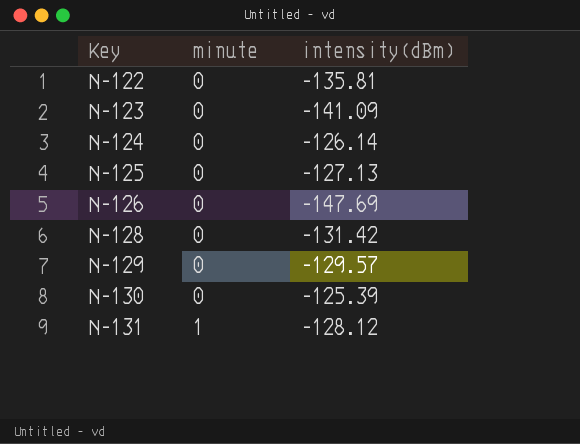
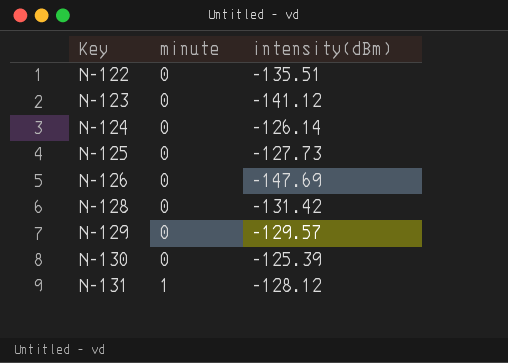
N-122 | intensity(dBm): -135.81 -> -135.51
N-123 | intensity(dBm): -141.09 -> -141.12
N-125 | intensity(dBm): -127.13 -> -127.73

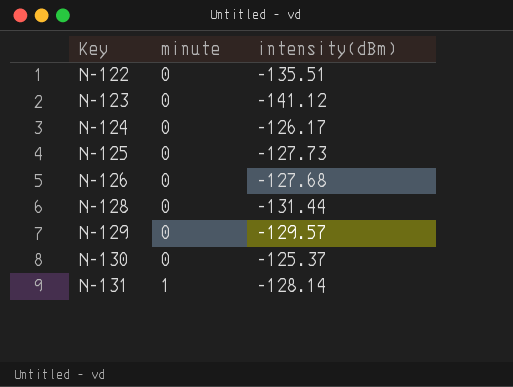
N-124 | intensity(dBm): -126.14 -> -126.17
N-126 | intensity(dBm): -147.69 -> -127.68
N-128 | intensity(dBm): -131.42 -> -131.44
N-130 | intensity(dBm): -125.39 -> -125.37
N-131 | intensity(dBm): -128.12 -> -128.14

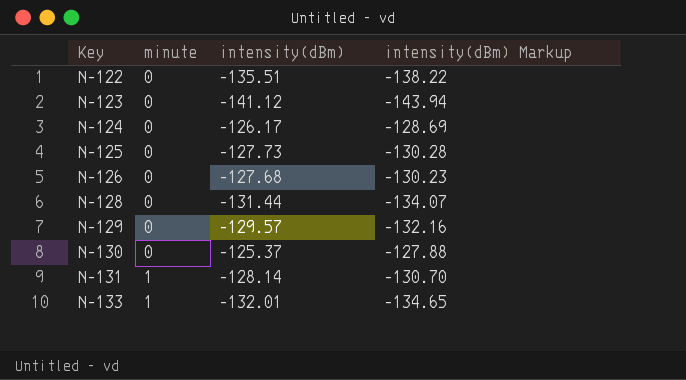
column intensity(dBm) Markup | formula: none -> [intensity(dBm)] * 1.02
row N-133: none -> 1 | -132.01 | -134.65

